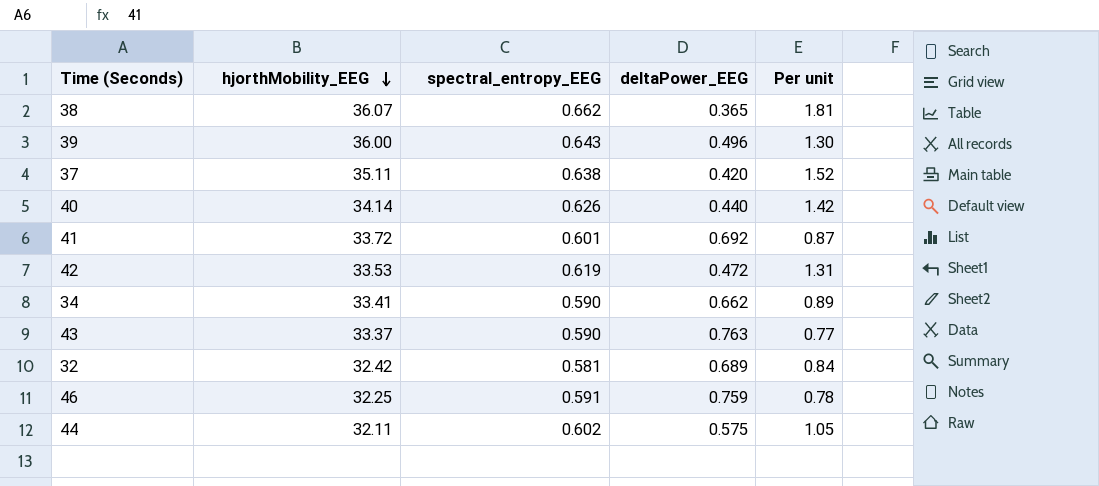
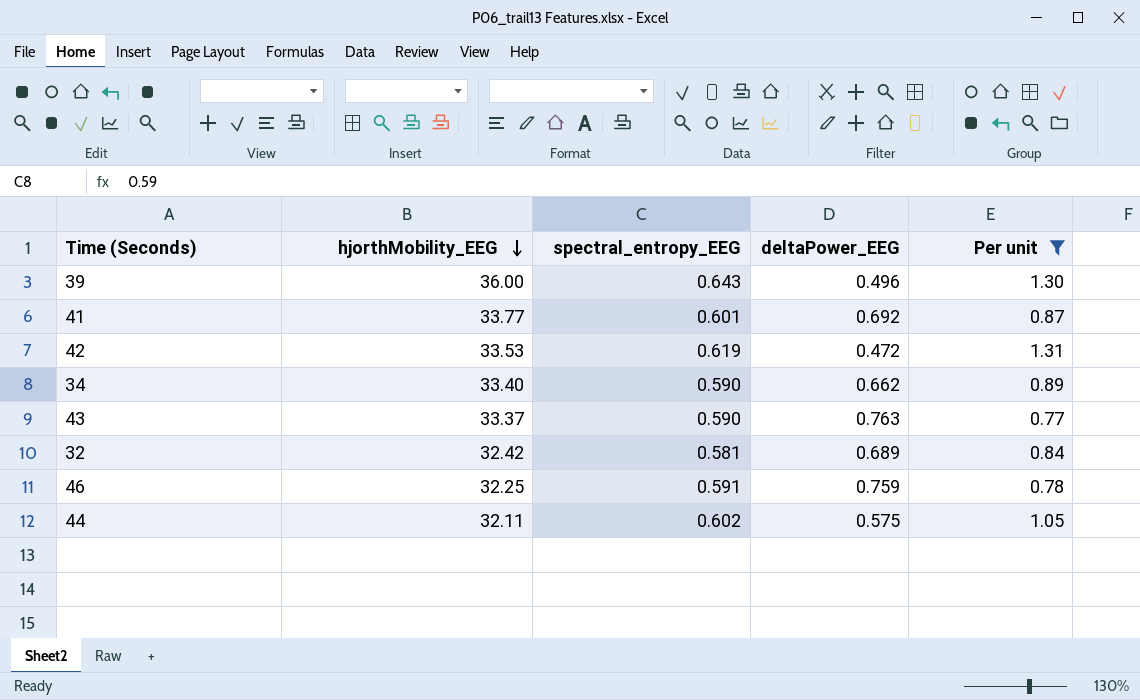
filter: none -> Per unit <= 1.31
41 | hjorthMobility_EEG: 33.72 -> 33.77
34 | hjorthMobility_EEG: 33.41 -> 33.40

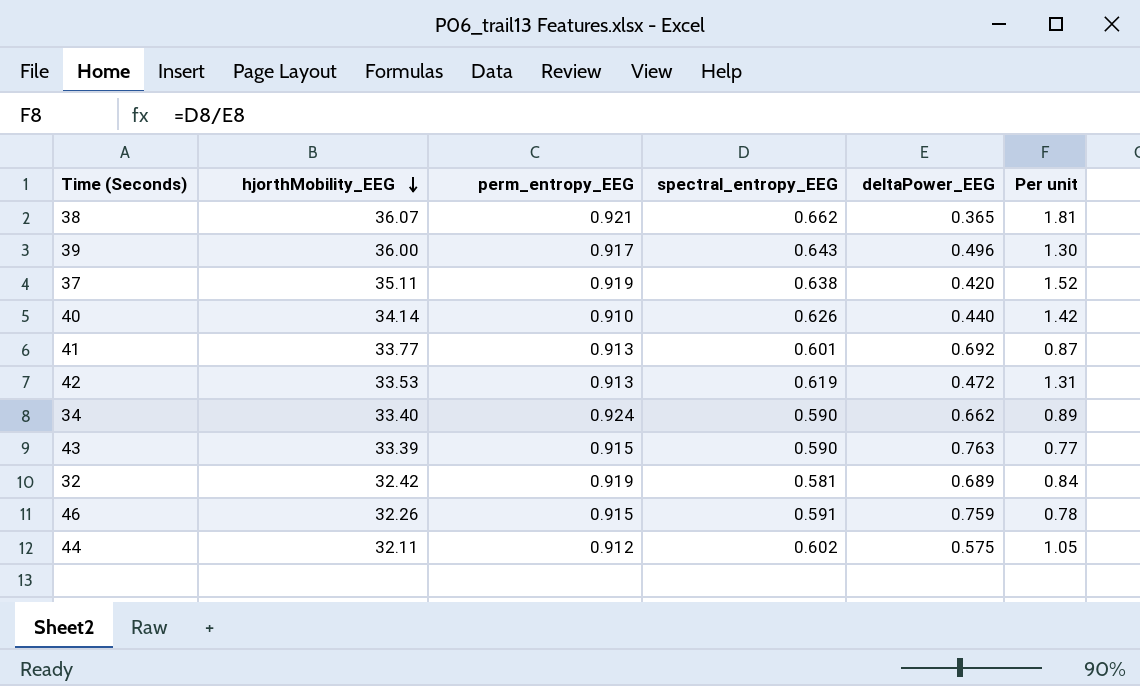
filter: Per unit <= 1.31 -> none
column perm_entropy_EEG | position: none -> 3
43 | hjorthMobility_EEG: 33.37 -> 33.39
46 | hjorthMobility_EEG: 32.25 -> 32.26

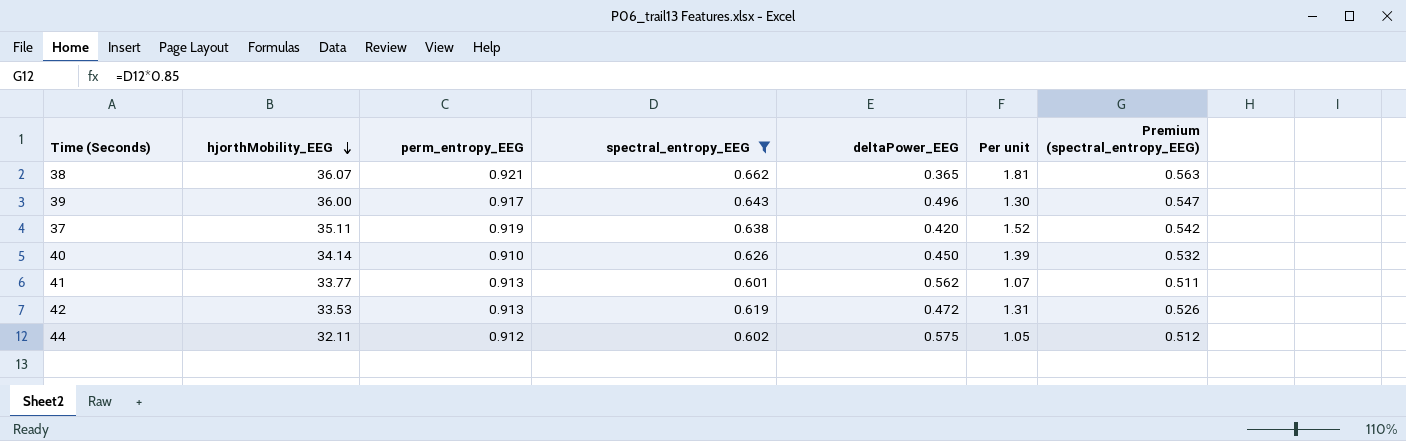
filter: none -> spectral_entropy_EEG >= 0.601
column Premium (spectral_entropy_EEG) | formula: none -> [spectral_entropy_EEG] * 0.85
40 | deltaPower_EEG: 0.440 -> 0.450
40 | Per unit: 1.42 -> 1.39
41 | deltaPower_EEG: 0.692 -> 0.562
41 | Per unit: 0.87 -> 1.07

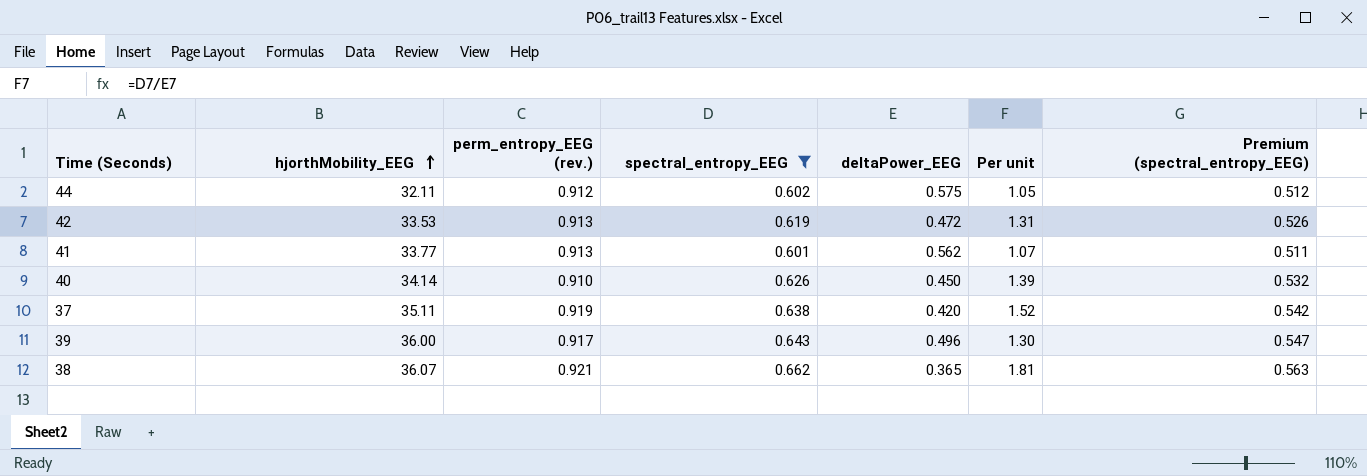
row order: hjorthMobility_EEG descending -> hjorthMobility_EEG ascending
column name: perm_entropy_EEG -> perm_entropy_EEG (rev.)

